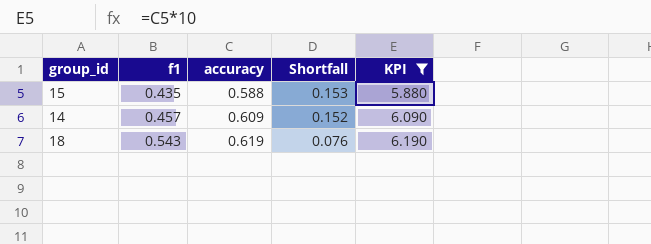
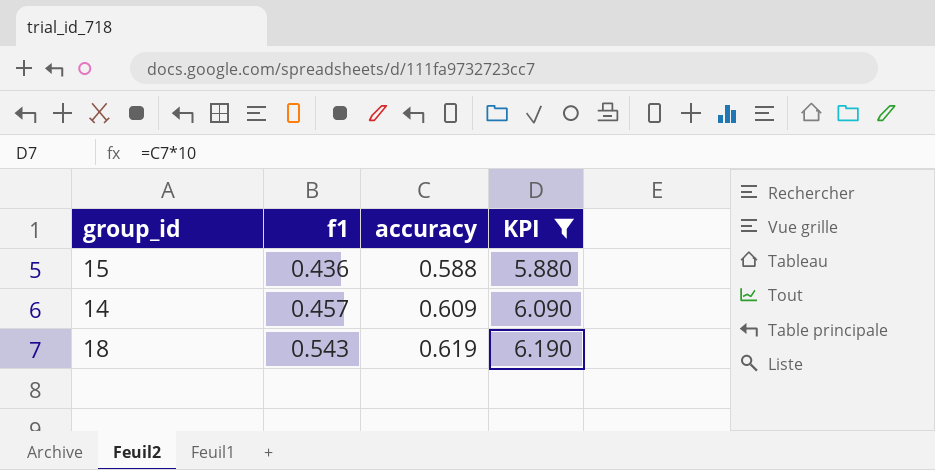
column Shortfall | formula: [accuracy] - [f1] -> none
15 | f1: 0.435 -> 0.436

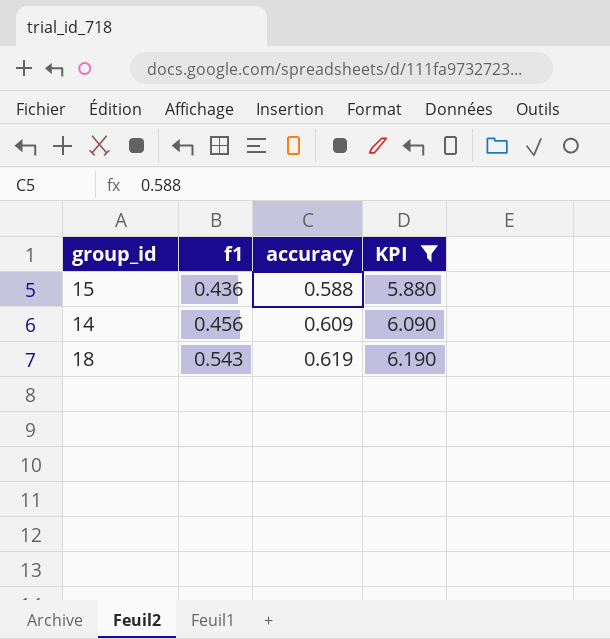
14 | f1: 0.457 -> 0.456

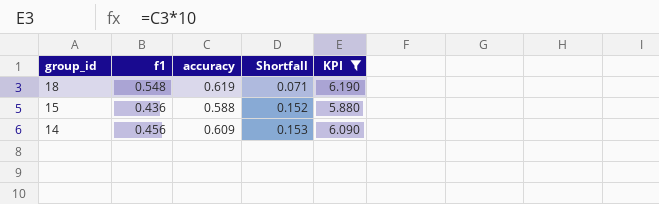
row order: f1 ascending -> group_id descending
column Shortfall | formula: none -> [accuracy] - [f1]
18 | f1: 0.543 -> 0.548

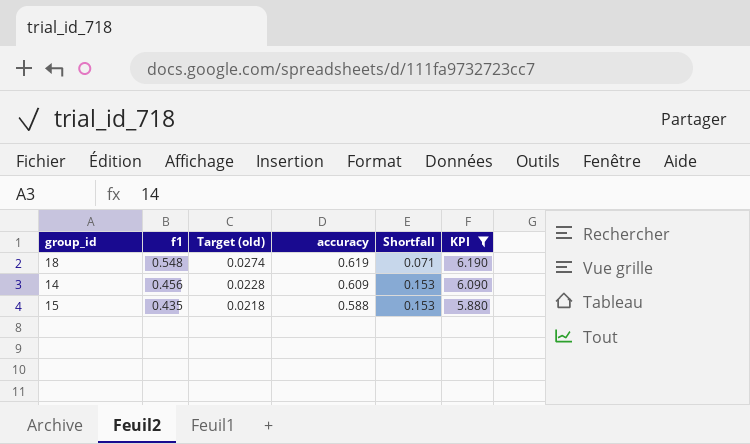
row order: group_id descending -> f1 descending
column Target (old) | formula: none -> [f1] * 0.05
15 | f1: 0.436 -> 0.435
15 | Shortfall: 0.152 -> 0.153

